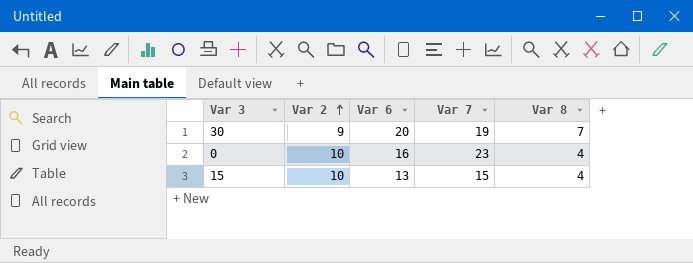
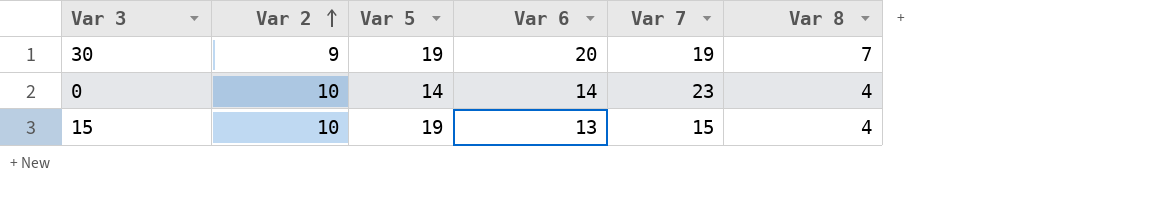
column Var 5 | position: none -> 3
0 | Var 6: 16 -> 14

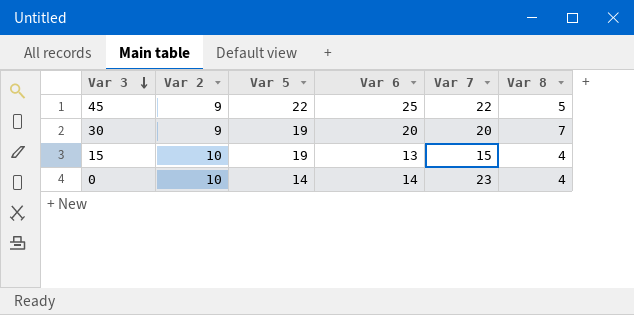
row order: Var 2 ascending -> Var 3 descending
row 45: none -> 9 | 22 | 25 | 22 | 5
30 | Var 7: 19 -> 20

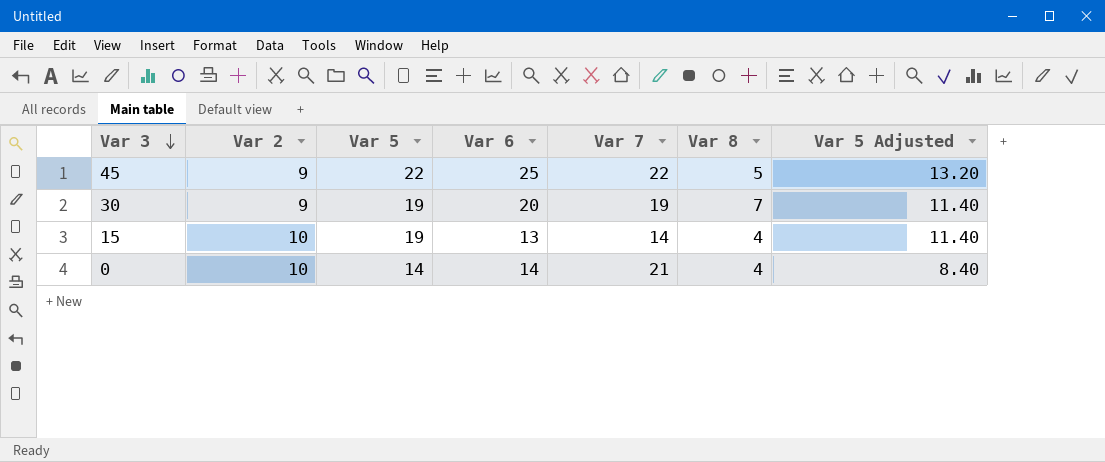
column Var 5 Adjusted | formula: none -> [Var 5] * 0.6
30 | Var 7: 20 -> 19
15 | Var 7: 15 -> 14
0 | Var 7: 23 -> 21

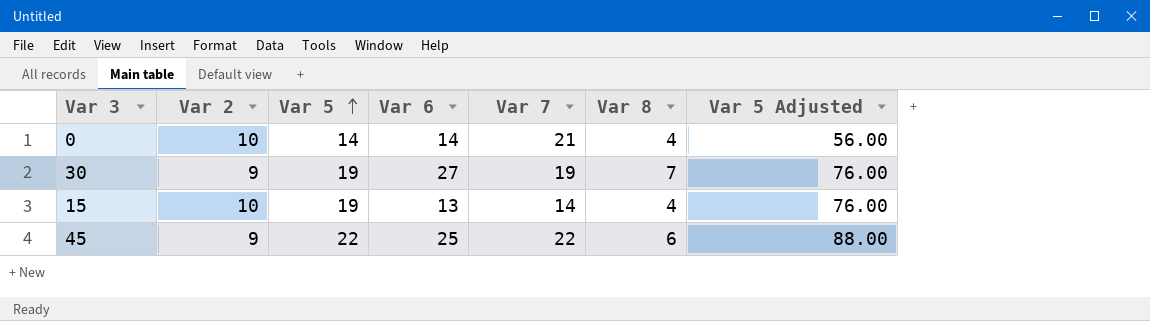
row order: Var 3 descending -> Var 5 ascending
column Var 5 Adjusted | formula: [Var 5] * 0.6 -> [Var 5] * 4
30 | Var 6: 20 -> 27
45 | Var 8: 5 -> 6

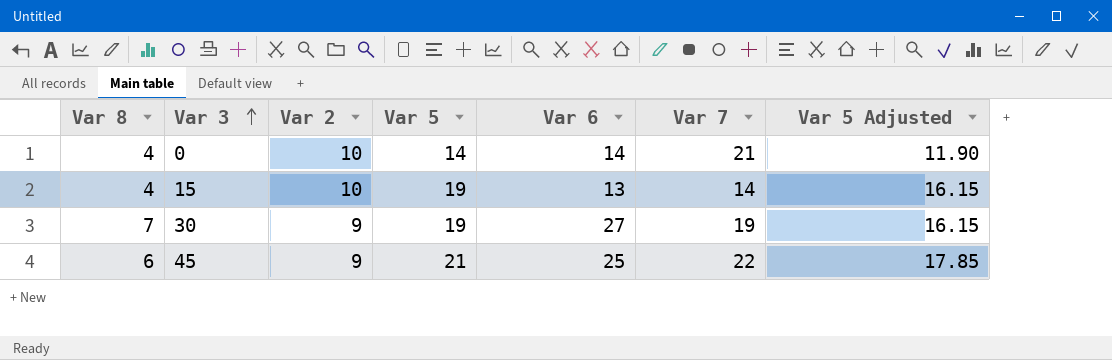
row order: Var 5 ascending -> Var 3 ascending
column Var 8 | position: 6 -> 1
column Var 5 Adjusted | formula: [Var 5] * 4 -> [Var 5] * 0.85
45 | Var 5: 22 -> 21

